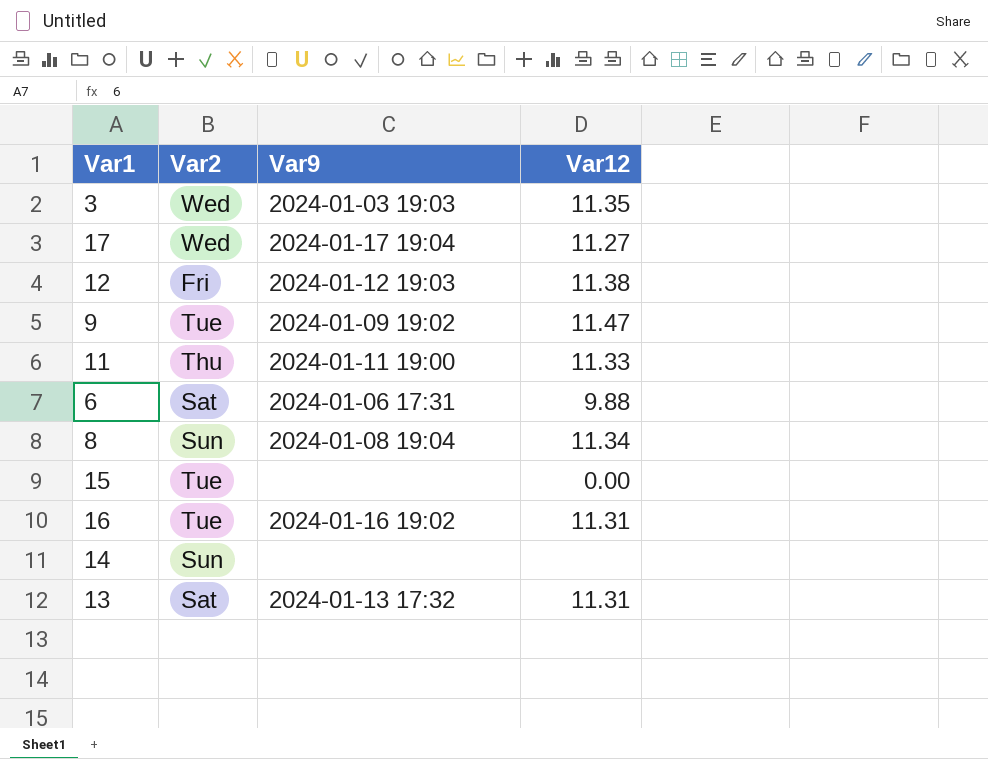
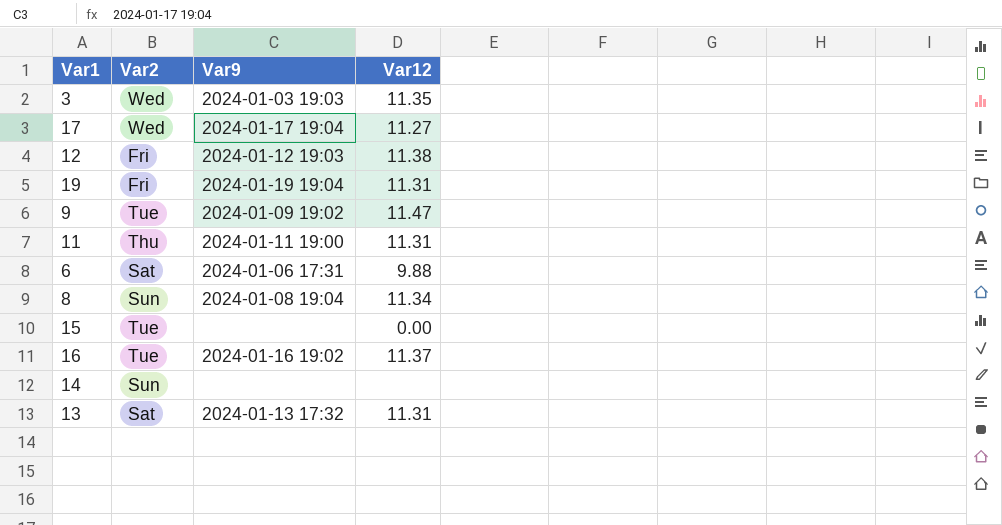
row 19: none -> Fri | 2024-01-19 19:04 | 11.31
11 | Var12: 11.33 -> 11.31
16 | Var12: 11.31 -> 11.37

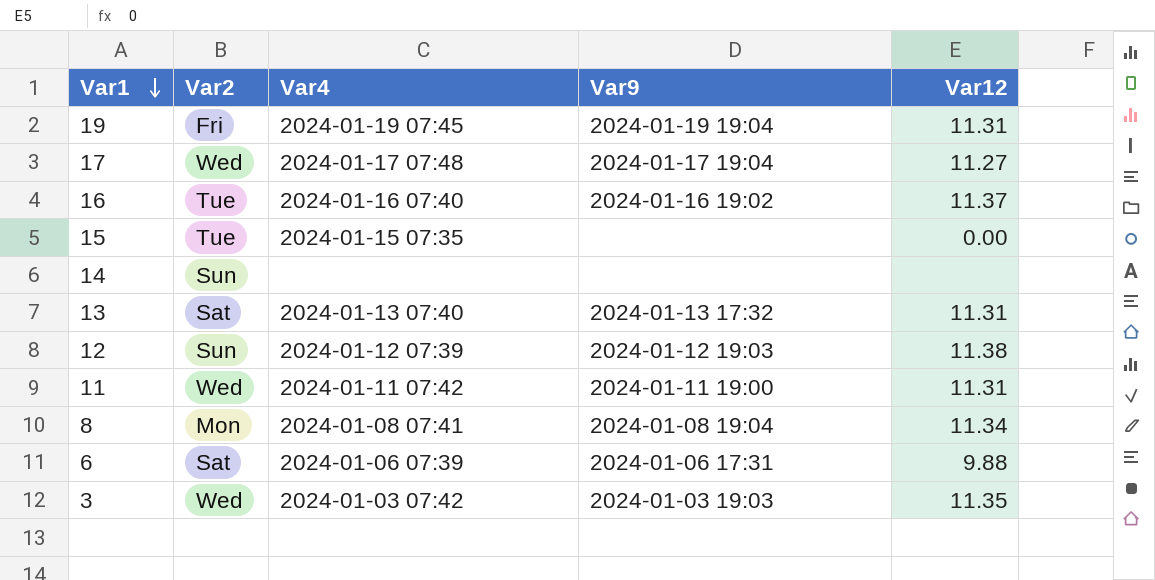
row order: none -> Var1 descending
column Var4 | position: none -> 3
row 9: Tue | 2024-01-09 19:02 | 11.47 -> none
12 | Var2: Fri -> Sun
11 | Var2: Thu -> Wed
8 | Var2: Sun -> Mon

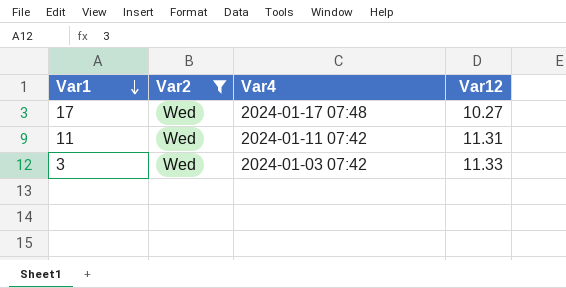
filter: none -> Var2 = Wed
column Var9 | position: 4 -> none
17 | Var12: 11.27 -> 10.27
3 | Var12: 11.35 -> 11.33

